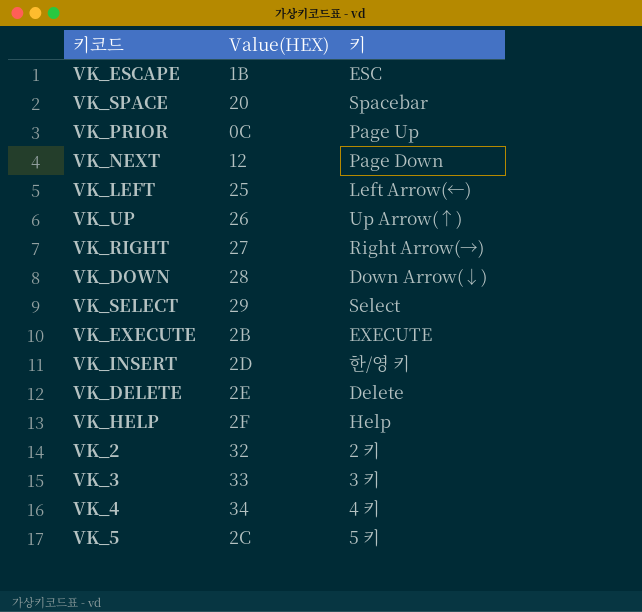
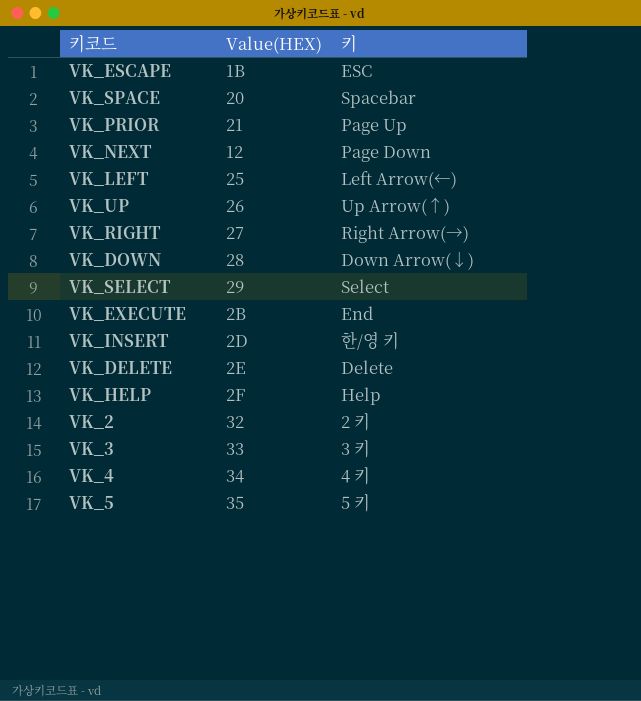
VK_PRIOR | Value(HEX): 0C -> 21
VK_EXECUTE | 키: EXECUTE -> End
VK_5 | Value(HEX): 2C -> 35

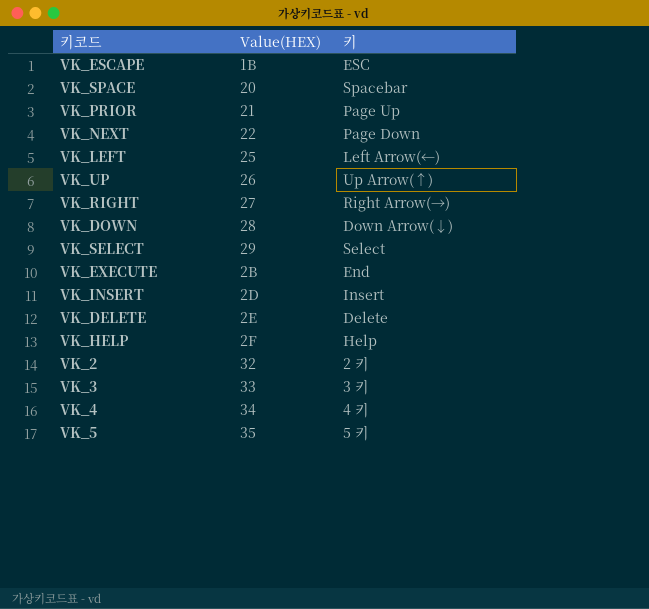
VK_NEXT | Value(HEX): 12 -> 22
VK_INSERT | 키: 한/영 키 -> Insert

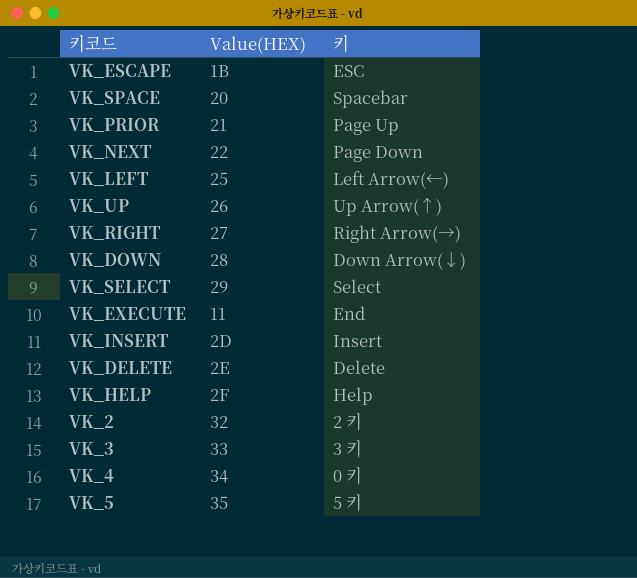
VK_EXECUTE | Value(HEX): 2B -> 11
VK_4 | 키: 4 키 -> 0 키

